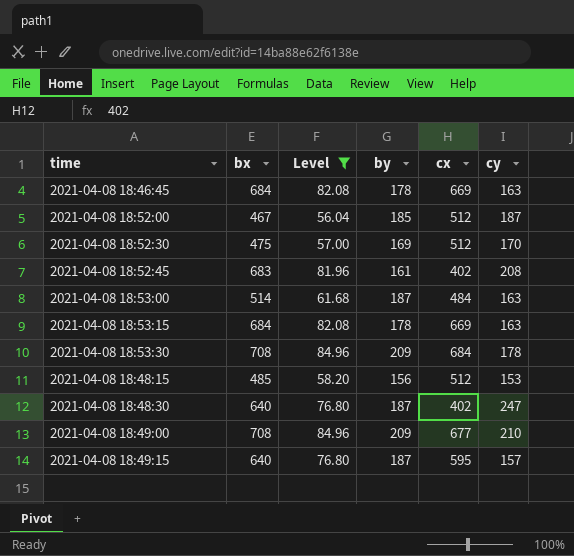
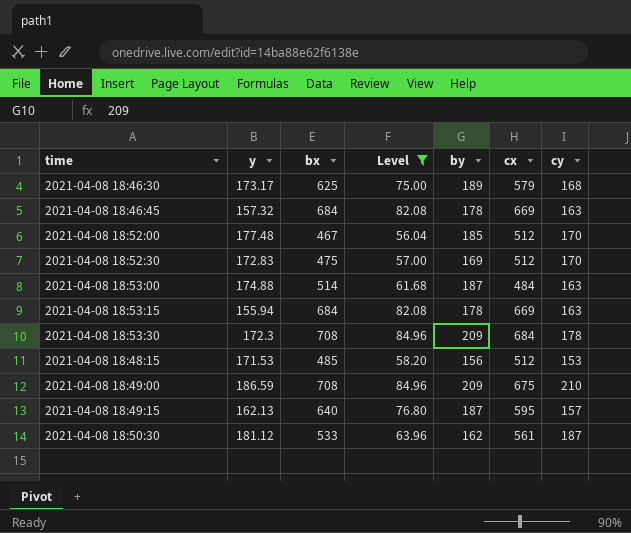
column y | position: none -> 2
row 2021-04-08 18:52:45: 683 | 81.96 | 161 | 402 | 208 -> none
row 2021-04-08 18:48:30: 640 | 76.80 | 187 | 402 | 247 -> none
row 2021-04-08 18:46:30: none -> 173.17 | 625 | 75.00 | 189 | 579 | 168
2021-04-08 18:52:00 | cy: 187 -> 170
2021-04-08 18:49:00 | cx: 677 -> 675
row 2021-04-08 18:50:30: none -> 181.12 | 533 | 63.96 | 162 | 561 | 187

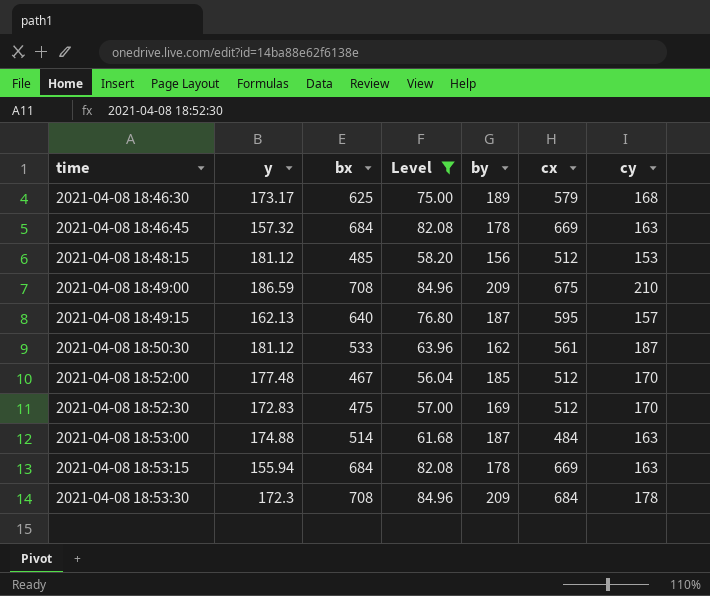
row order: none -> time ascending
2021-04-08 18:48:15 | y: 171.53 -> 181.12

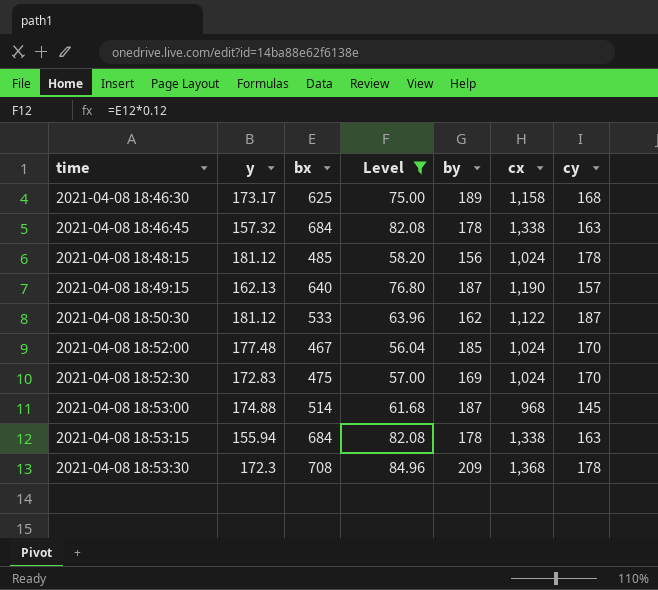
row 2021-04-08 18:49:00: 186.59 | 708 | 84.96 | 209 | 675 | 210 -> none
2021-04-08 18:46:30 | cx: 579 -> 1,158
2021-04-08 18:46:45 | cx: 669 -> 1,338
2021-04-08 18:48:15 | cx: 512 -> 1,024
2021-04-08 18:48:15 | cy: 153 -> 178
2021-04-08 18:49:15 | cx: 595 -> 1,190
2021-04-08 18:50:30 | cx: 561 -> 1,122
2021-04-08 18:52:00 | cx: 512 -> 1,024
2021-04-08 18:52:30 | cx: 512 -> 1,024
2021-04-08 18:53:00 | cx: 484 -> 968
2021-04-08 18:53:00 | cy: 163 -> 145
2021-04-08 18:53:15 | cx: 669 -> 1,338
2021-04-08 18:53:30 | cx: 684 -> 1,368

